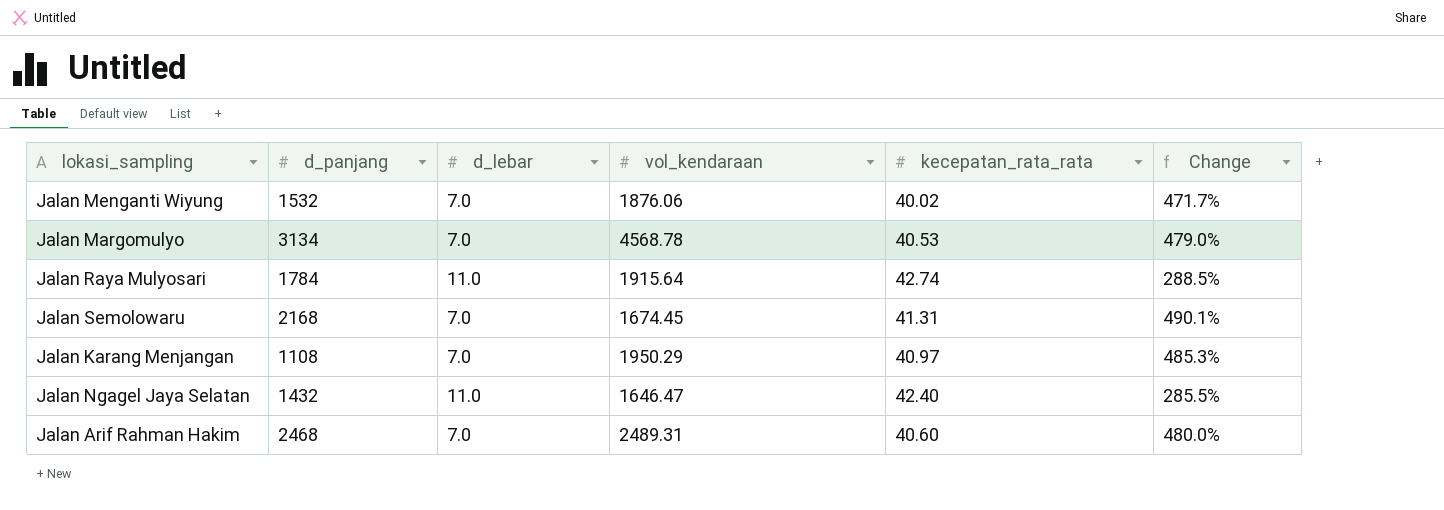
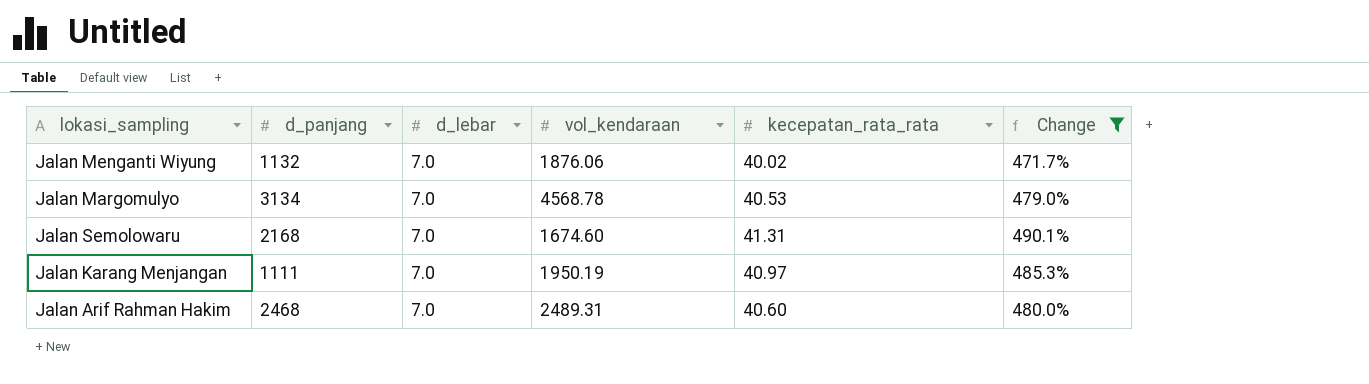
filter: none -> Change >= 471.7%
Jalan Menganti Wiyung | d_panjang: 1532 -> 1132
Jalan Semolowaru | vol_kendaraan: 1674.45 -> 1674.60
Jalan Karang Menjangan | d_panjang: 1108 -> 1111
Jalan Karang Menjangan | vol_kendaraan: 1950.29 -> 1950.19

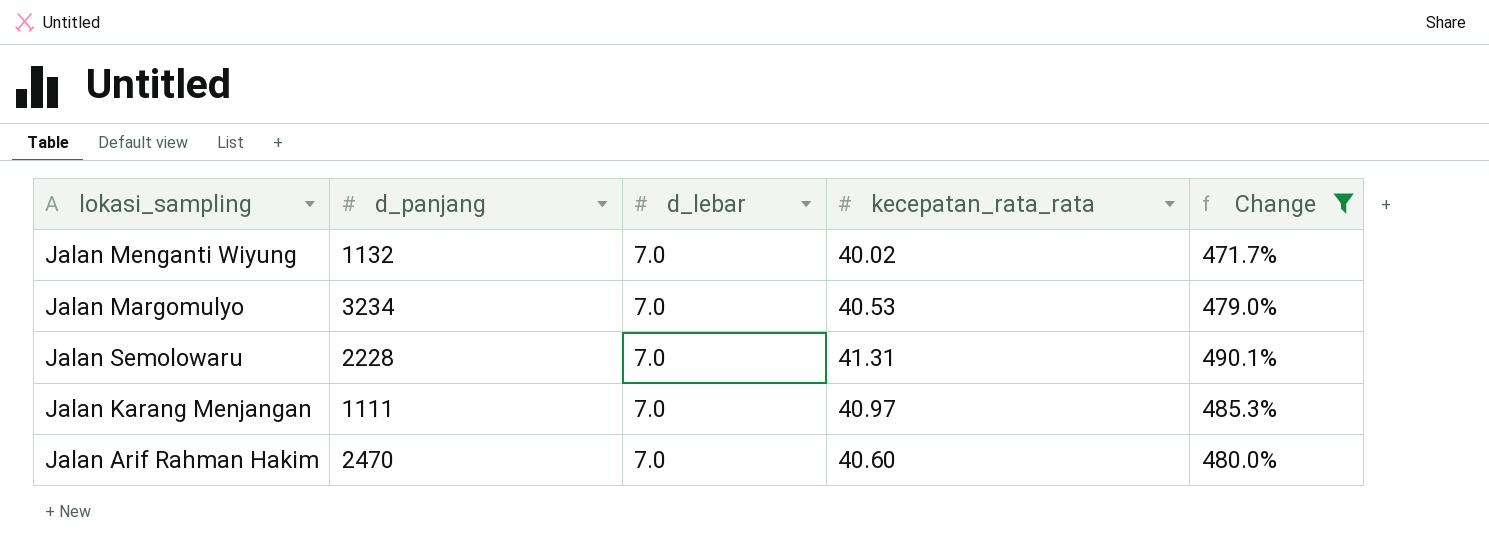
column vol_kendaraan | position: 4 -> none
Jalan Margomulyo | d_panjang: 3134 -> 3234
Jalan Semolowaru | d_panjang: 2168 -> 2228
Jalan Arif Rahman Hakim | d_panjang: 2468 -> 2470

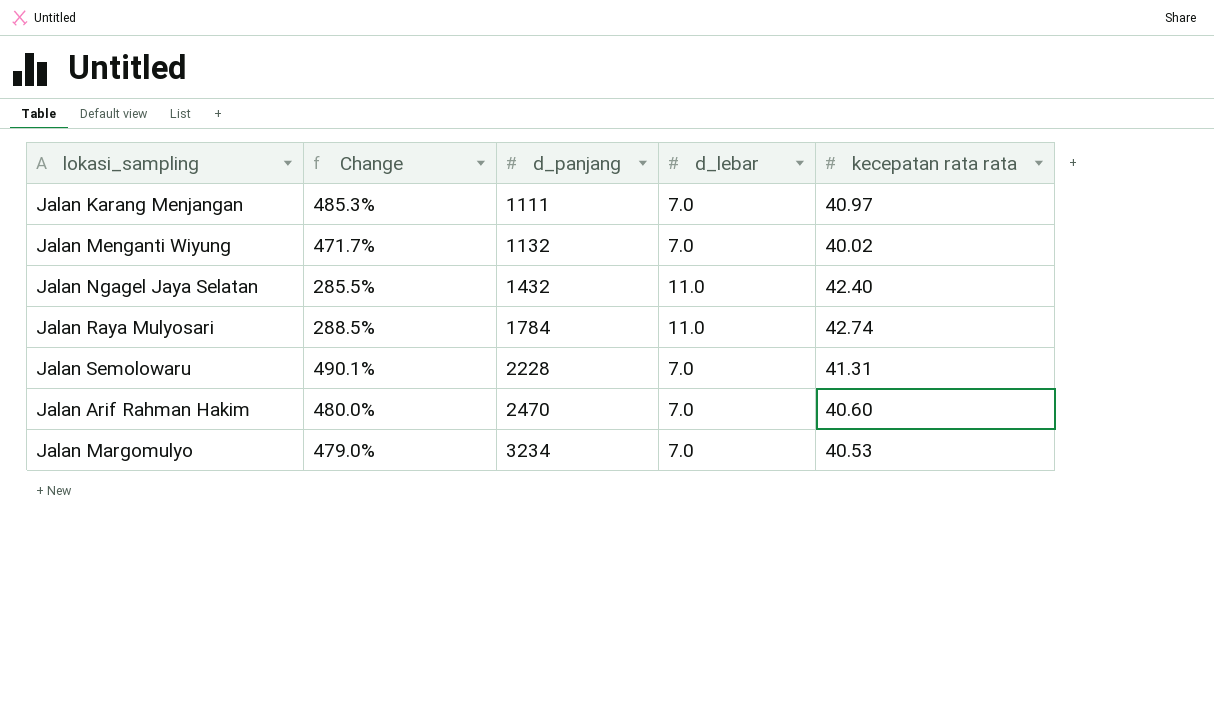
filter: Change >= 471.7% -> none
row order: none -> d_panjang ascending
column Change | position: 5 -> 2
column name: kecepatan_rata_rata -> kecepatan rata rata

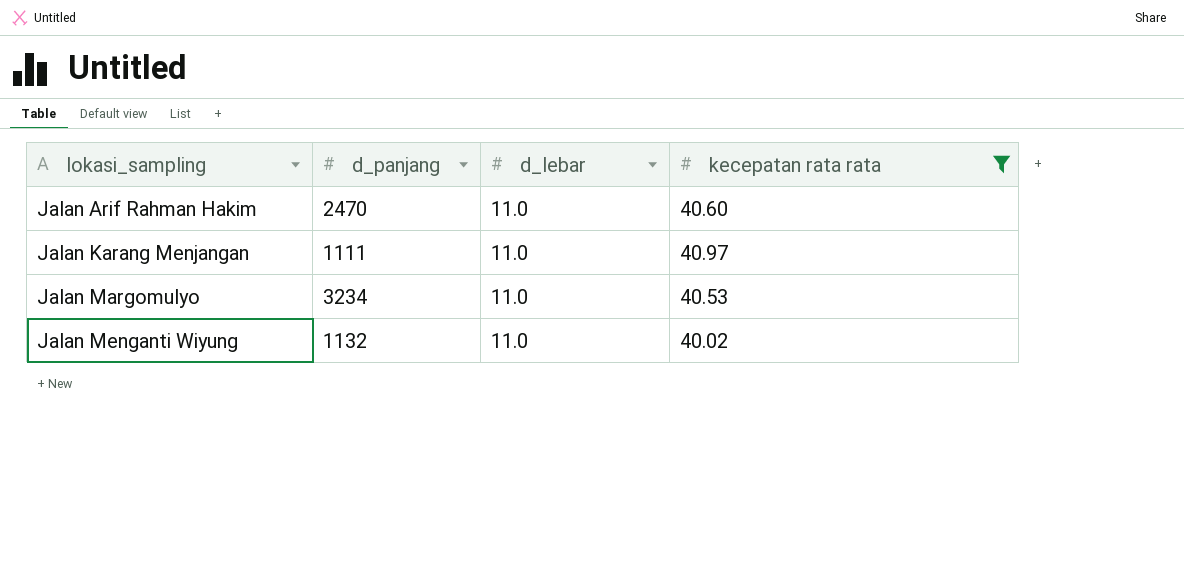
filter: none -> kecepatan rata rata <= 40.97
row order: d_panjang ascending -> lokasi_sampling ascending
column Change | formula: ([kecepatan rata rata] - [d_lebar]) / [d_lebar] -> none
Jalan Arif Rahman Hakim | d_lebar: 7.0 -> 11.0
Jalan Karang Menjangan | d_lebar: 7.0 -> 11.0
Jalan Margomulyo | d_lebar: 7.0 -> 11.0
Jalan Menganti Wiyung | d_lebar: 7.0 -> 11.0

